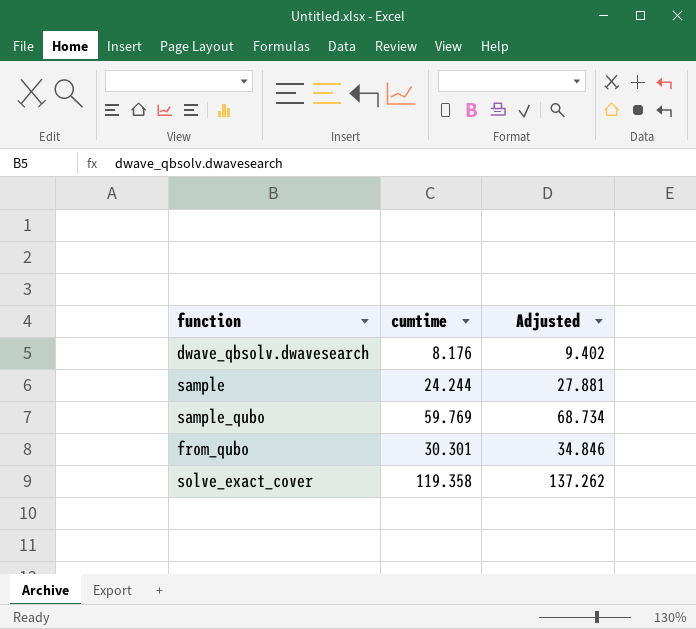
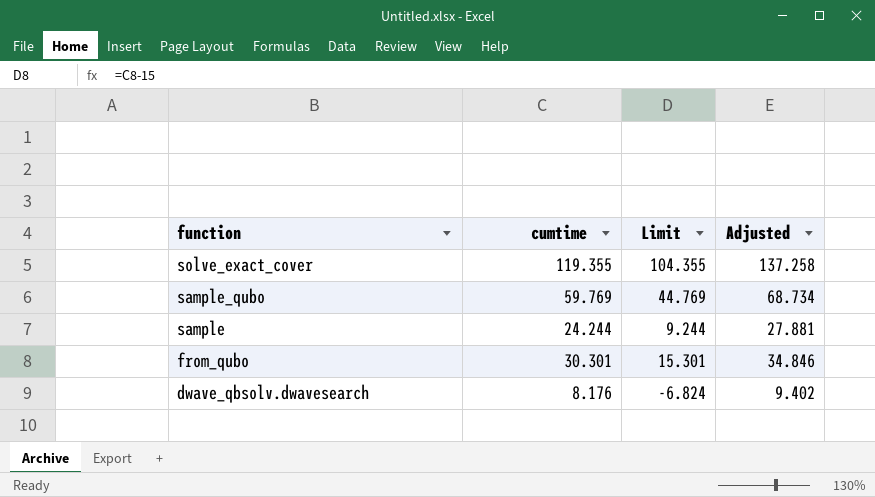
row order: none -> function descending
column Limit | formula: none -> [cumtime] - 15
solve_exact_cover | cumtime: 119.358 -> 119.355
solve_exact_cover | Adjusted: 137.262 -> 137.258

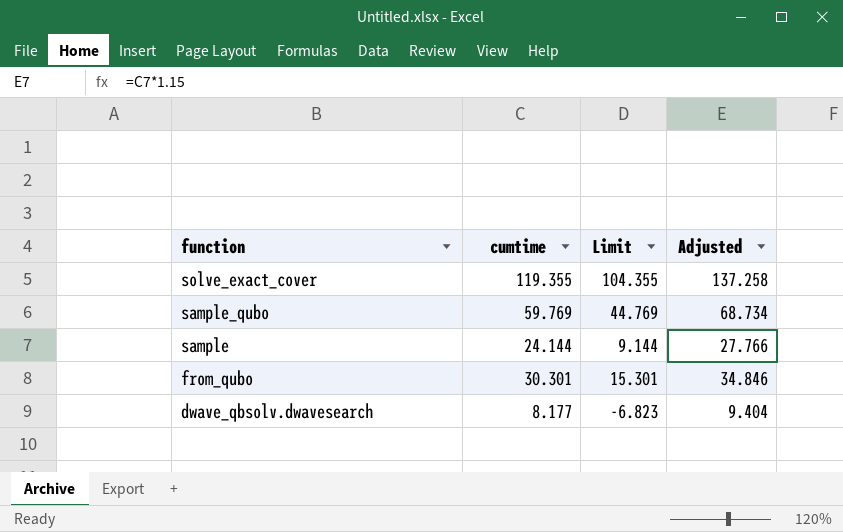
sample | cumtime: 24.244 -> 24.144
sample | Limit: 9.244 -> 9.144
sample | Adjusted: 27.881 -> 27.766
dwave_qbsolv.dwavesearch | cumtime: 8.176 -> 8.177
dwave_qbsolv.dwavesearch | Limit: -6.824 -> -6.823
dwave_qbsolv.dwavesearch | Adjusted: 9.402 -> 9.404

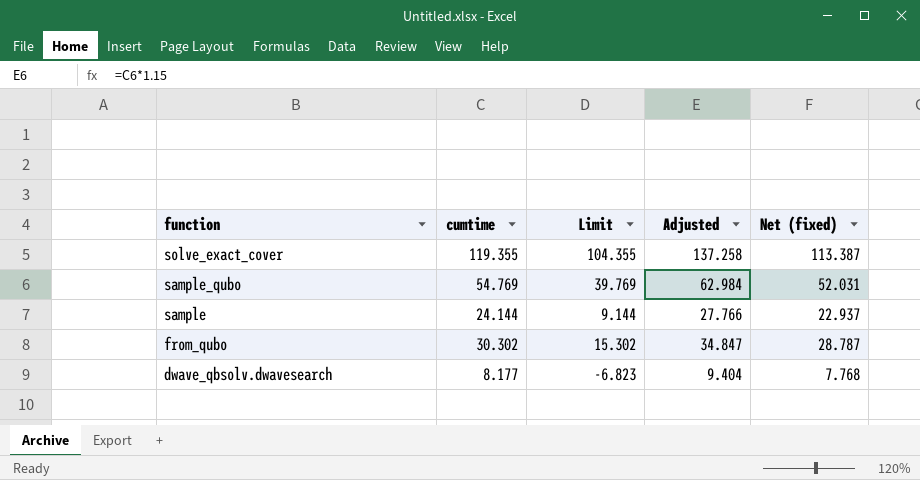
column Net (fixed) | formula: none -> [cumtime] * 0.95
sample_qubo | cumtime: 59.769 -> 54.769
sample_qubo | Limit: 44.769 -> 39.769
sample_qubo | Adjusted: 68.734 -> 62.984
from_qubo | cumtime: 30.301 -> 30.302
from_qubo | Limit: 15.301 -> 15.302
from_qubo | Adjusted: 34.846 -> 34.847

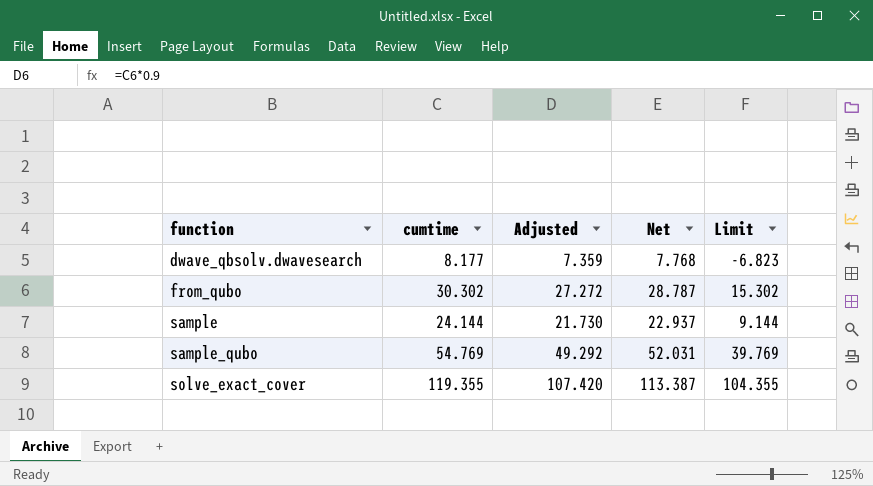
row order: function descending -> function ascending
column Adjusted | formula: [cumtime] * 1.15 -> [cumtime] * 0.9
column name: Net (fixed) -> Net
column Limit | position: 3 -> 5

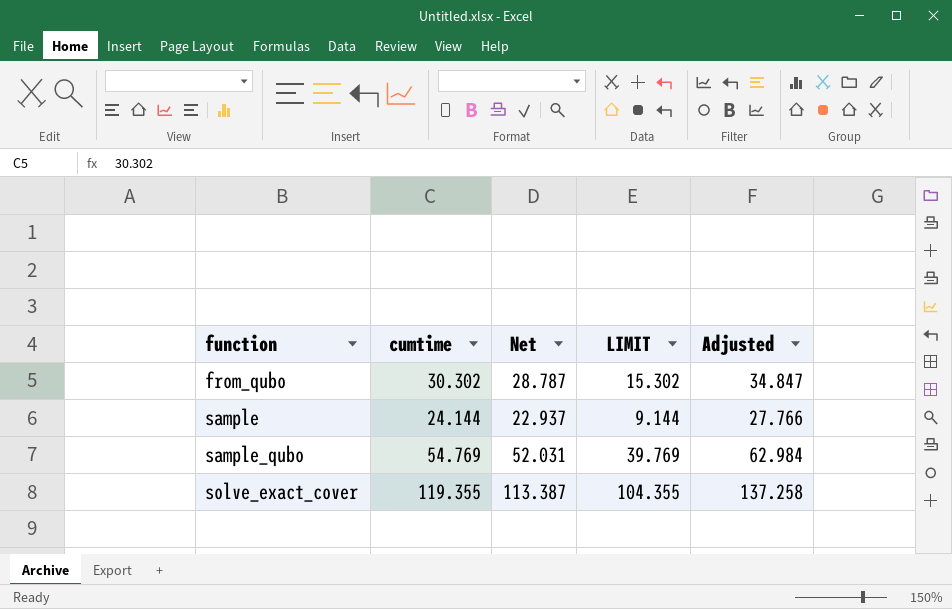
column name: Limit -> LIMIT
column Adjusted | formula: [cumtime] * 0.9 -> [cumtime] * 1.15
column Adjusted | position: 3 -> 5
row dwave_qbsolv.dwavesearch: 8.177 | 7.359 | 7.768 | -6.823 -> none

